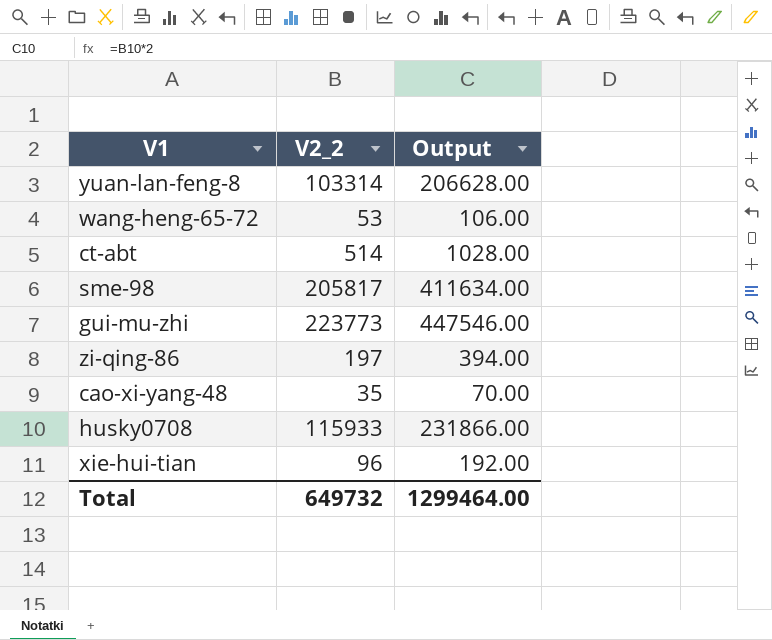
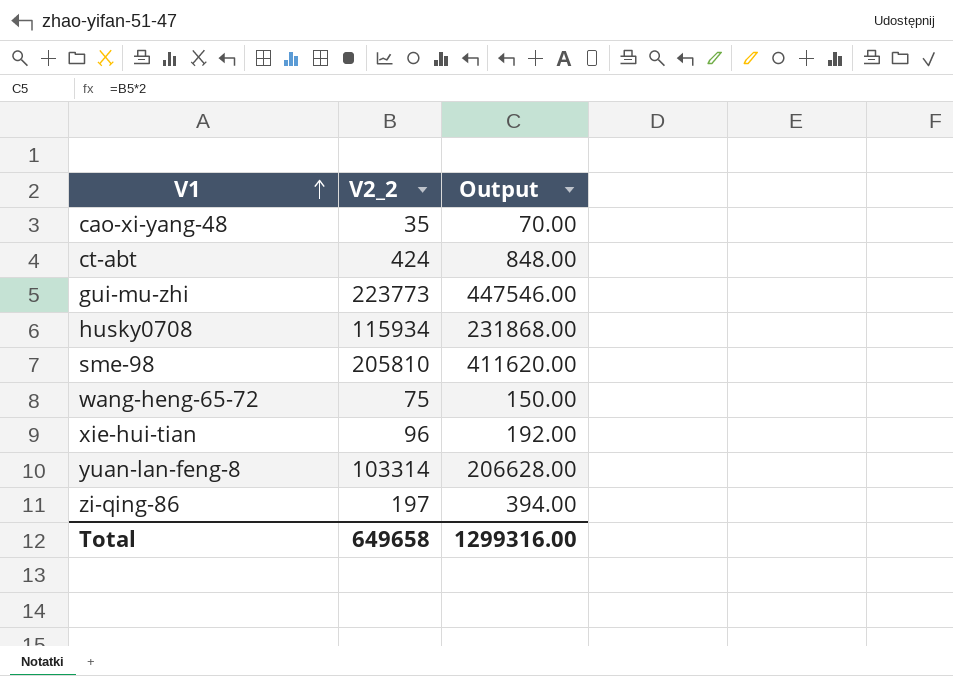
row order: none -> V1 ascending
ct-abt | V2_2: 514 -> 424
ct-abt | Output: 1028.00 -> 848.00
husky0708 | V2_2: 115933 -> 115934
husky0708 | Output: 231866.00 -> 231868.00
sme-98 | V2_2: 205817 -> 205810
sme-98 | Output: 411634.00 -> 411620.00
wang-heng-65-72 | V2_2: 53 -> 75
wang-heng-65-72 | Output: 106.00 -> 150.00
Total | V2_2: 649732 -> 649658
Total | Output: 1299464.00 -> 1299316.00

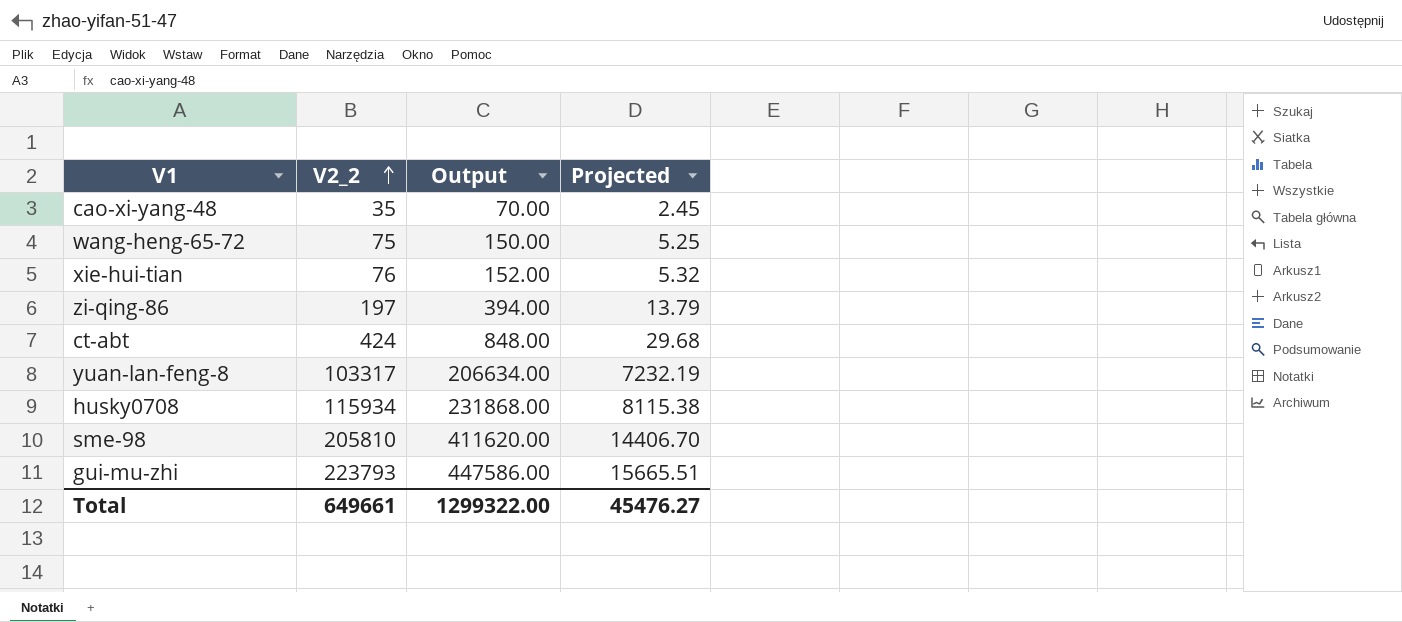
row order: V1 ascending -> V2_2 ascending
column Projected | formula: none -> [V2_2] * 0.07
xie-hui-tian | V2_2: 96 -> 76
xie-hui-tian | Output: 192.00 -> 152.00
yuan-lan-feng-8 | V2_2: 103314 -> 103317
yuan-lan-feng-8 | Output: 206628.00 -> 206634.00
gui-mu-zhi | V2_2: 223773 -> 223793
gui-mu-zhi | Output: 447546.00 -> 447586.00
Total | V2_2: 649658 -> 649661
Total | Output: 1299316.00 -> 1299322.00

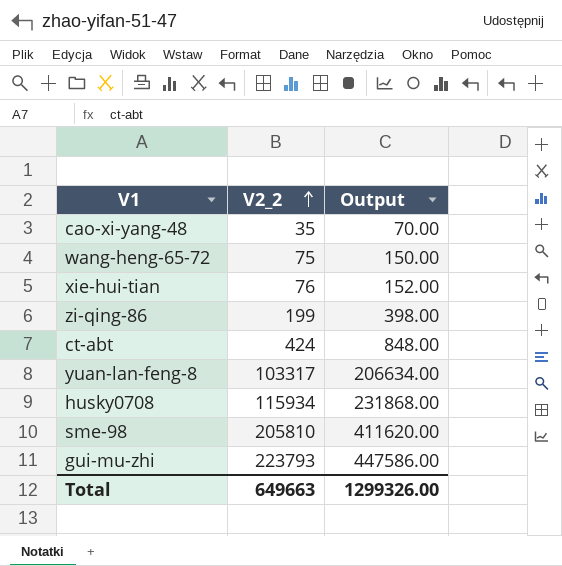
column Projected | formula: [V2_2] * 0.07 -> none
zi-qing-86 | V2_2: 197 -> 199
zi-qing-86 | Output: 394.00 -> 398.00
Total | V2_2: 649661 -> 649663
Total | Output: 1299322.00 -> 1299326.00

